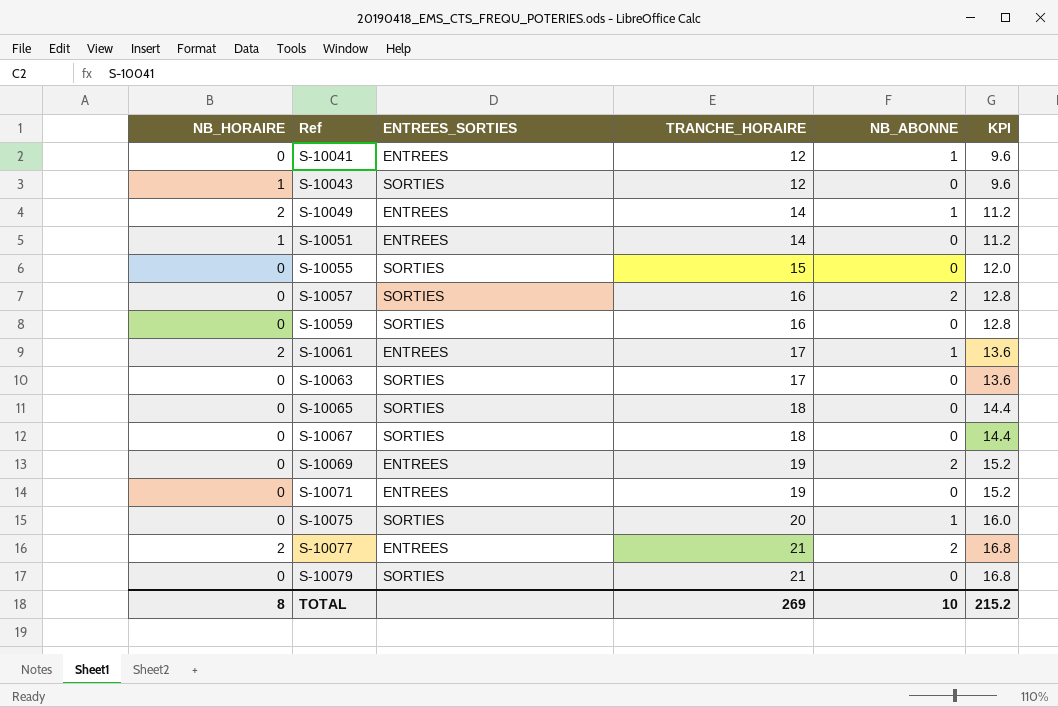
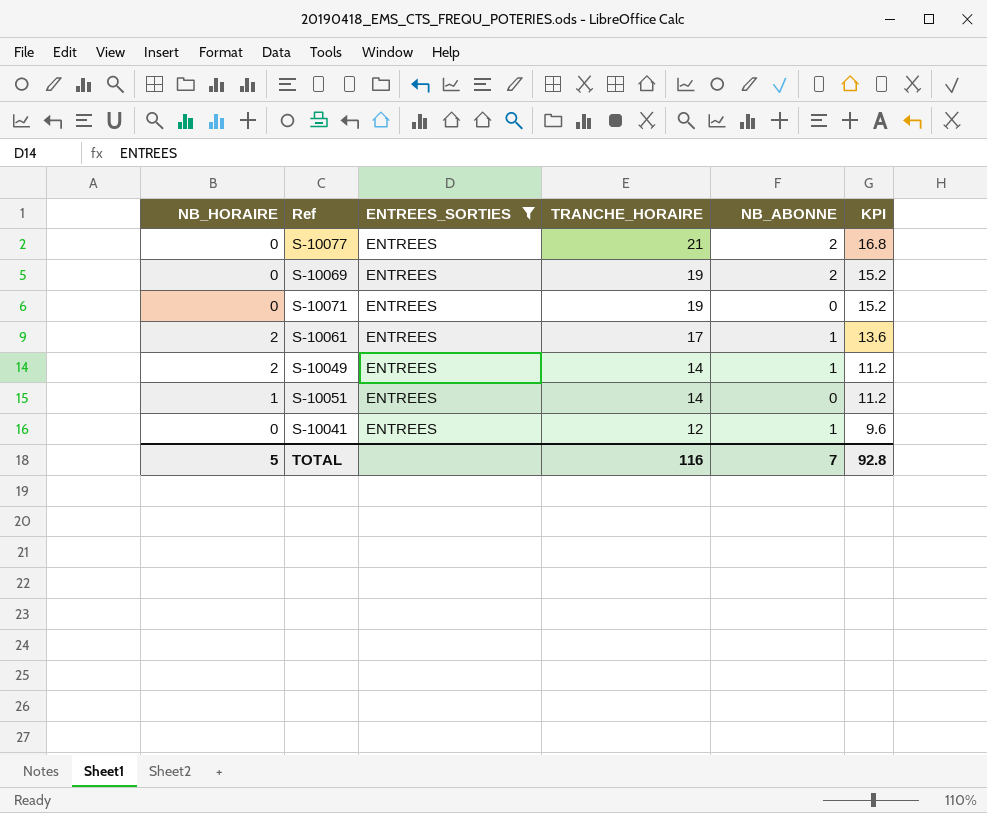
filter: none -> ENTREES_SORTIES = ENTREES
row order: Ref ascending -> TRANCHE_HORAIRE descending
S-10077 | NB_HORAIRE: 2 -> 0
TOTAL | NB_HORAIRE: 8 -> 5
TOTAL | TRANCHE_HORAIRE: 269 -> 116
TOTAL | NB_ABONNE: 10 -> 7
TOTAL | KPI: 215.2 -> 92.8

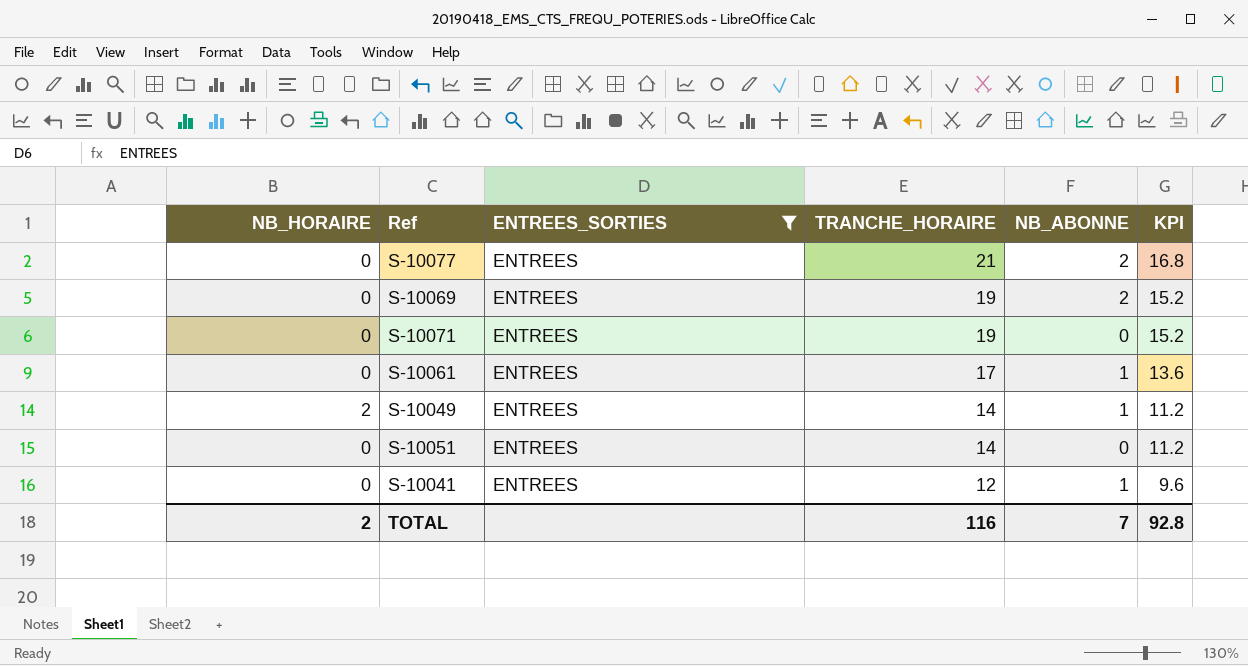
S-10061 | NB_HORAIRE: 2 -> 0
S-10051 | NB_HORAIRE: 1 -> 0
TOTAL | NB_HORAIRE: 5 -> 2

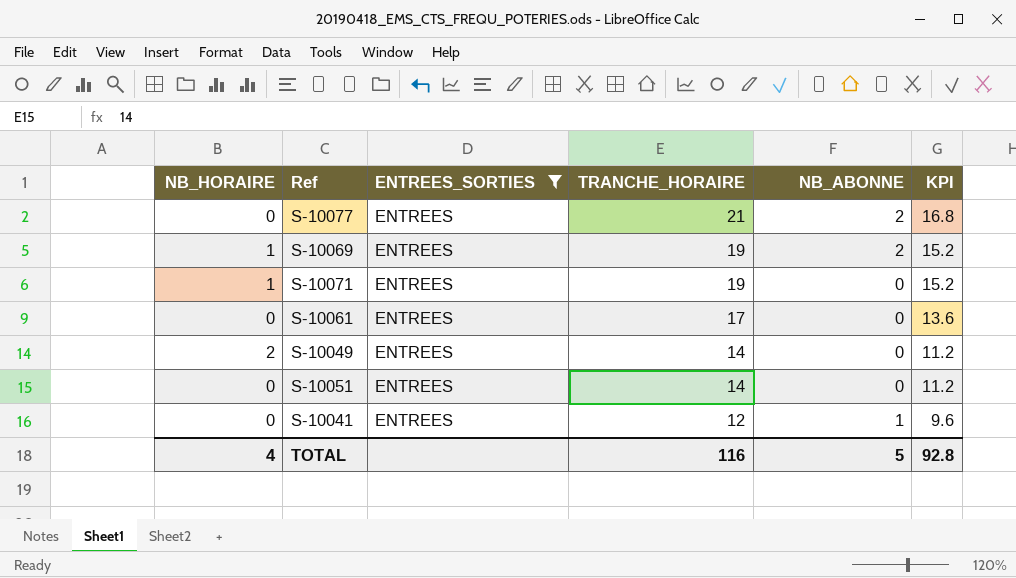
S-10069 | NB_HORAIRE: 0 -> 1
S-10071 | NB_HORAIRE: 0 -> 1
S-10061 | NB_ABONNE: 1 -> 0
S-10049 | NB_ABONNE: 1 -> 0
TOTAL | NB_HORAIRE: 2 -> 4
TOTAL | NB_ABONNE: 7 -> 5

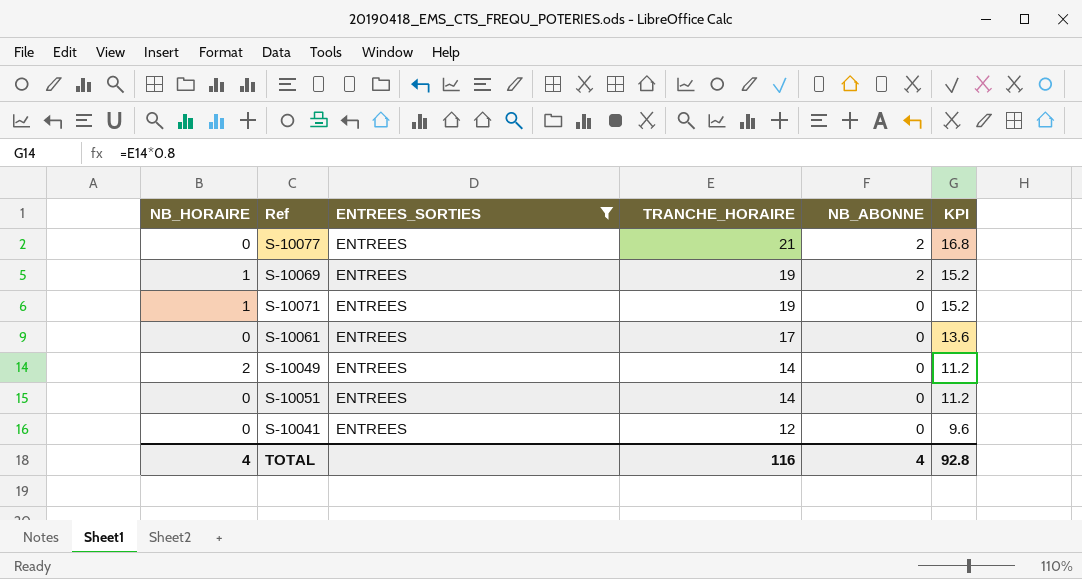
S-10041 | NB_ABONNE: 1 -> 0
TOTAL | NB_ABONNE: 5 -> 4

